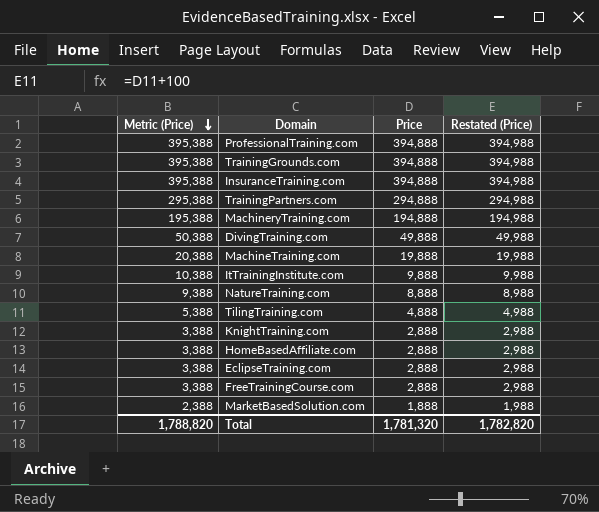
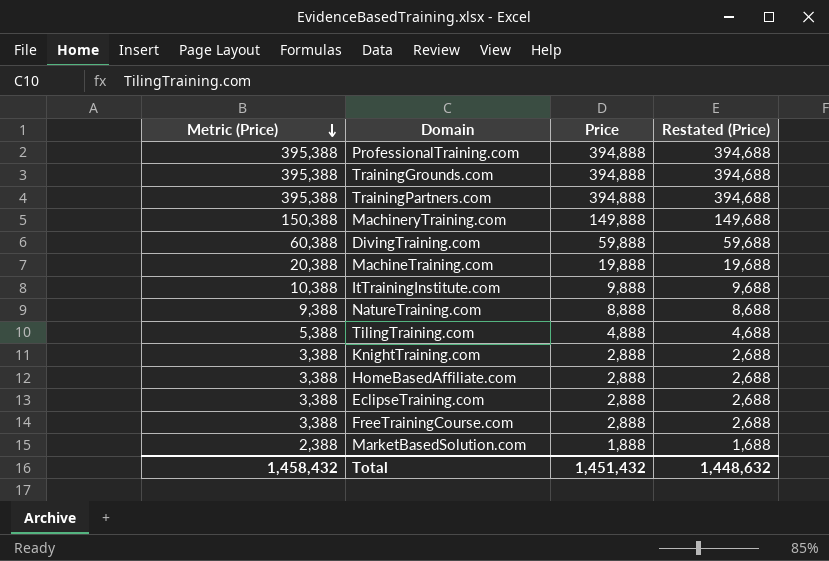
column Restated (Price) | formula: [Price] + 100 -> [Price] - 200
row InsuranceTraining.com: 395,388 | 394,888 | 394,988 -> none
TrainingPartners.com | Metric (Price): 295,388 -> 395,388
TrainingPartners.com | Price: 294,888 -> 394,888
MachineryTraining.com | Metric (Price): 195,388 -> 150,388
MachineryTraining.com | Price: 194,888 -> 149,888
DivingTraining.com | Metric (Price): 50,388 -> 60,388
DivingTraining.com | Price: 49,888 -> 59,888
Total | Metric (Price): 1,788,820 -> 1,458,432
Total | Price: 1,781,320 -> 1,451,432
Total | Restated (Price): 1,782,820 -> 1,448,632

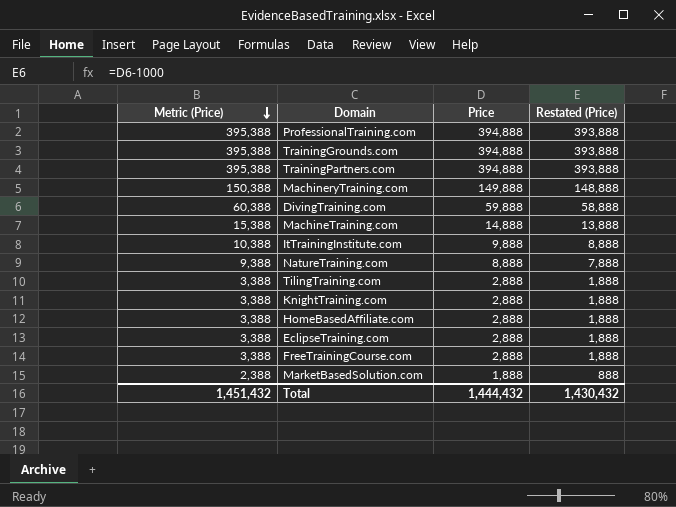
column Restated (Price) | formula: [Price] - 200 -> [Price] - 1000
MachineTraining.com | Metric (Price): 20,388 -> 15,388
MachineTraining.com | Price: 19,888 -> 14,888
TilingTraining.com | Metric (Price): 5,388 -> 3,388
TilingTraining.com | Price: 4,888 -> 2,888
Total | Metric (Price): 1,458,432 -> 1,451,432
Total | Price: 1,451,432 -> 1,444,432
Total | Restated (Price): 1,448,632 -> 1,430,432

